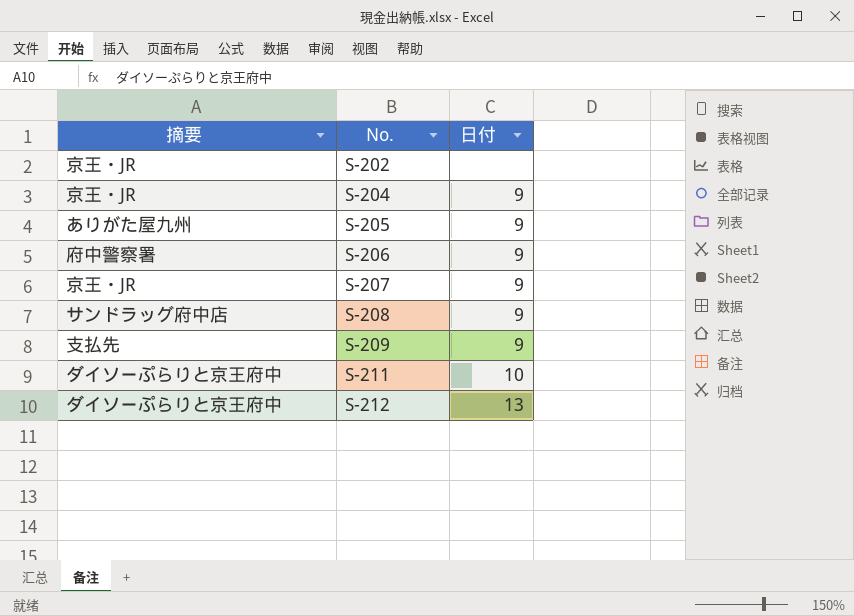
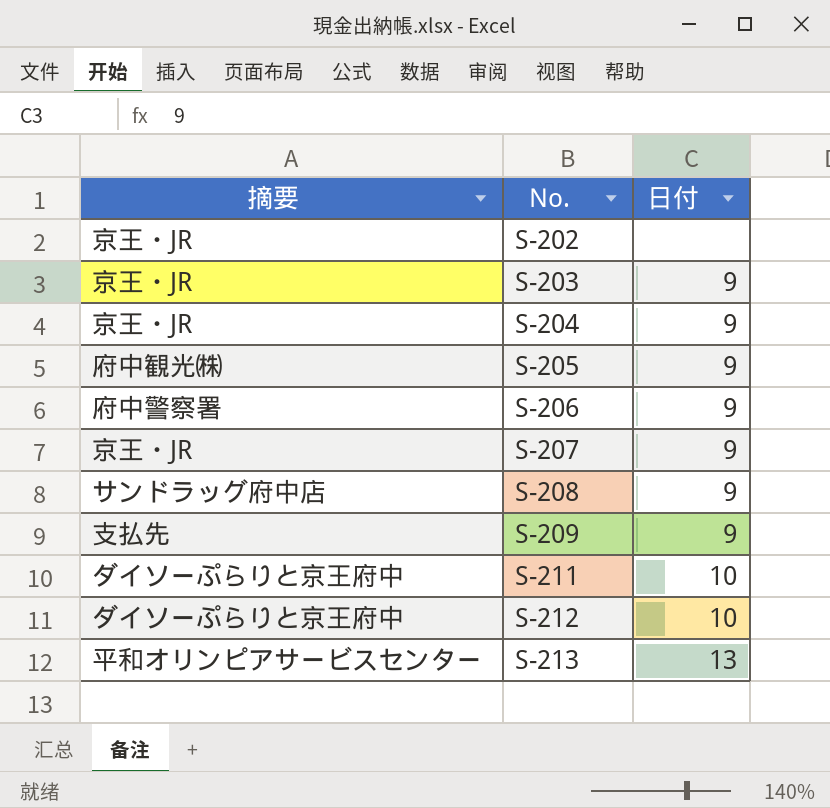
row S-203: none -> 京王・JR | 9
S-205 | 摘要: ありがた屋九州 -> 府中観光㈱
S-212 | 日付: 13 -> 10
row S-213: none -> 平和オリンピアサービスセンター | 13

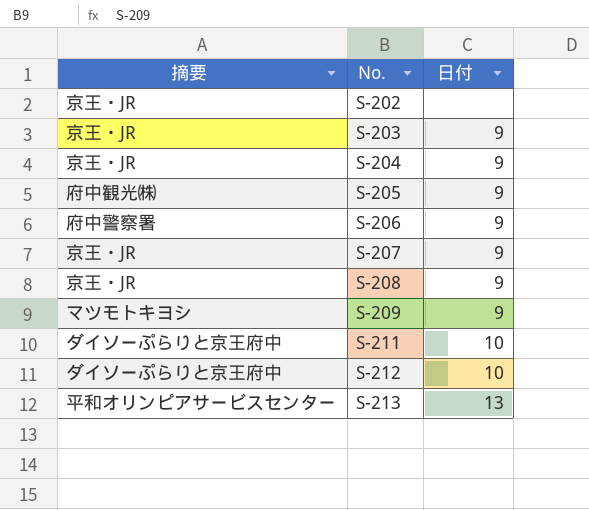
S-208 | 摘要: サンドラッグ府中店 -> 京王・JR
S-209 | 摘要: 支払先 -> マツモトキヨシ

